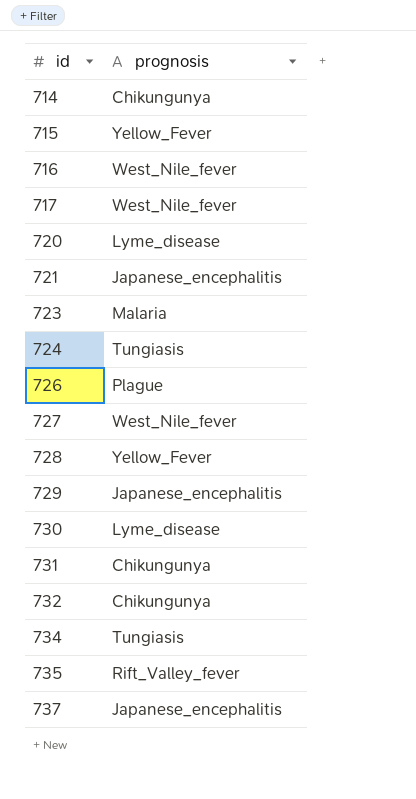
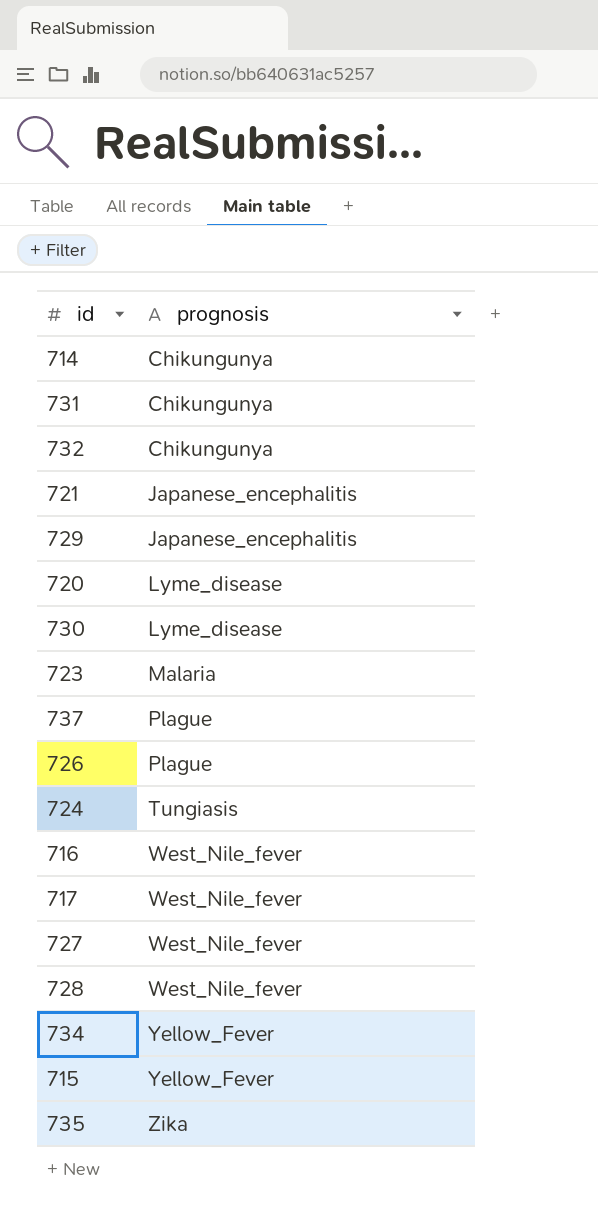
row order: id ascending -> prognosis ascending
737 | prognosis: Japanese_encephalitis -> Plague
728 | prognosis: Yellow_Fever -> West_Nile_fever
734 | prognosis: Tungiasis -> Yellow_Fever
735 | prognosis: Rift_Valley_fever -> Zika

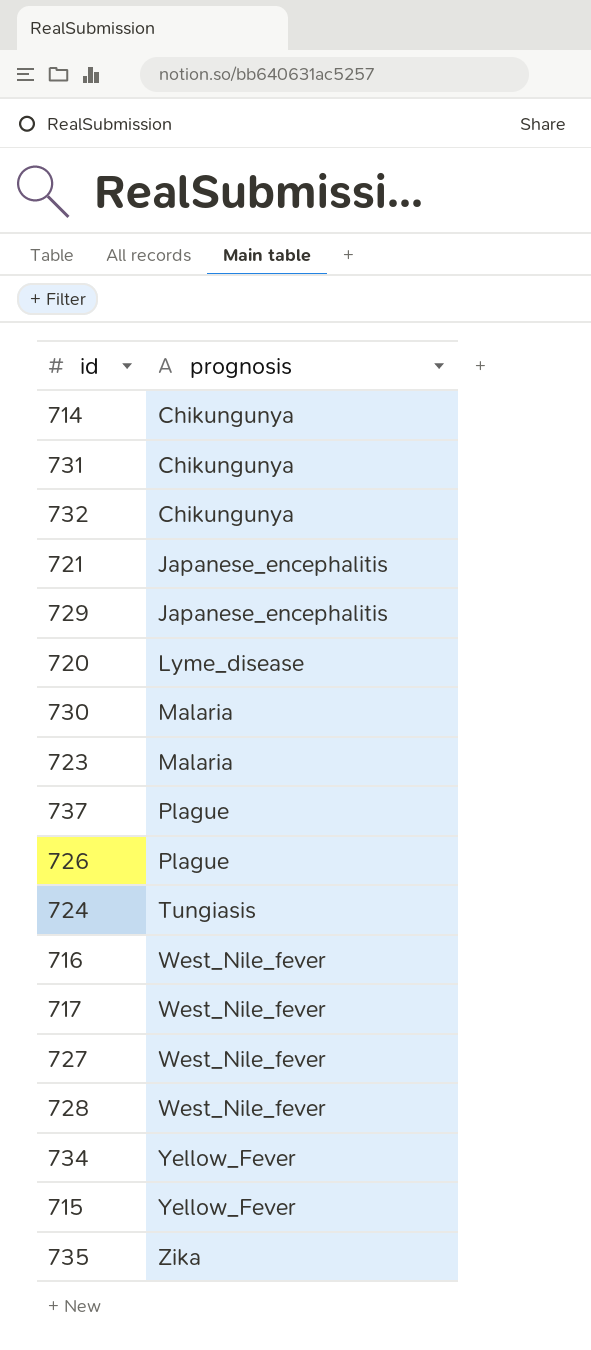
730 | prognosis: Lyme_disease -> Malaria

